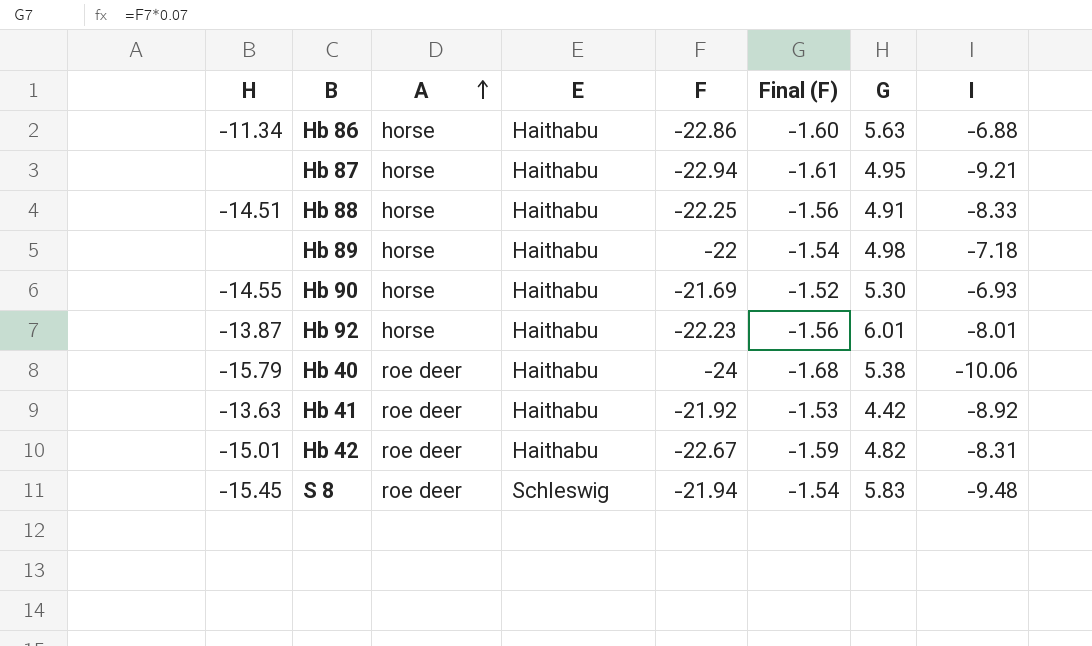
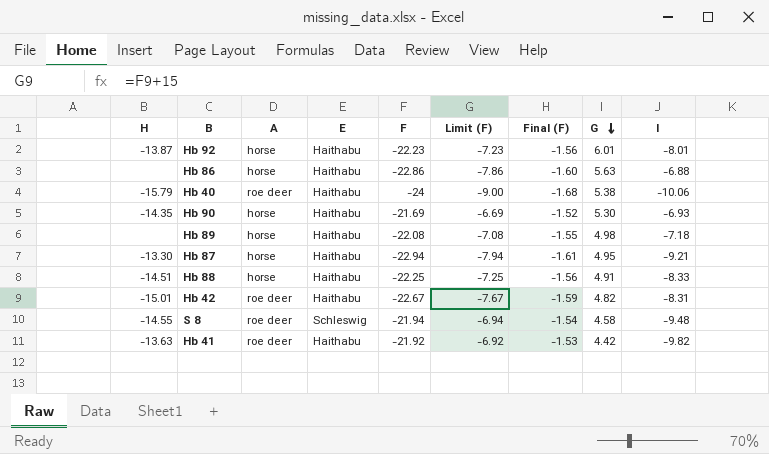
row order: A ascending -> G descending
column Limit (F) | formula: none -> [F] + 15
Hb 86 | H: -11.34 -> none
Hb 90 | H: -14.55 -> -14.35
Hb 89 | F: -22 -> -22.08
Hb 89 | Final (F): -1.54 -> -1.55
Hb 87 | H: none -> -13.30
S 8 | H: -15.45 -> -14.55
S 8 | G: 5.83 -> 4.58
Hb 41 | I: -8.92 -> -9.82

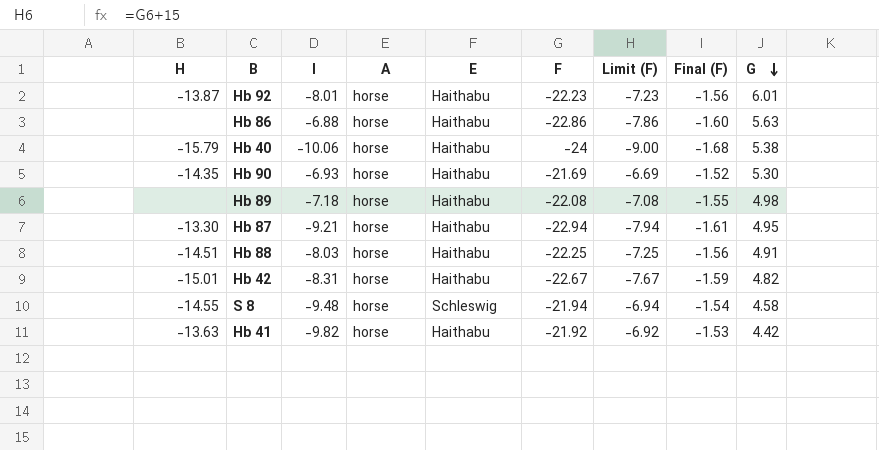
column I | position: 9 -> 3
Hb 40 | A: roe deer -> horse
Hb 88 | I: -8.33 -> -8.03
Hb 42 | A: roe deer -> horse
S 8 | A: roe deer -> horse
Hb 41 | A: roe deer -> horse

